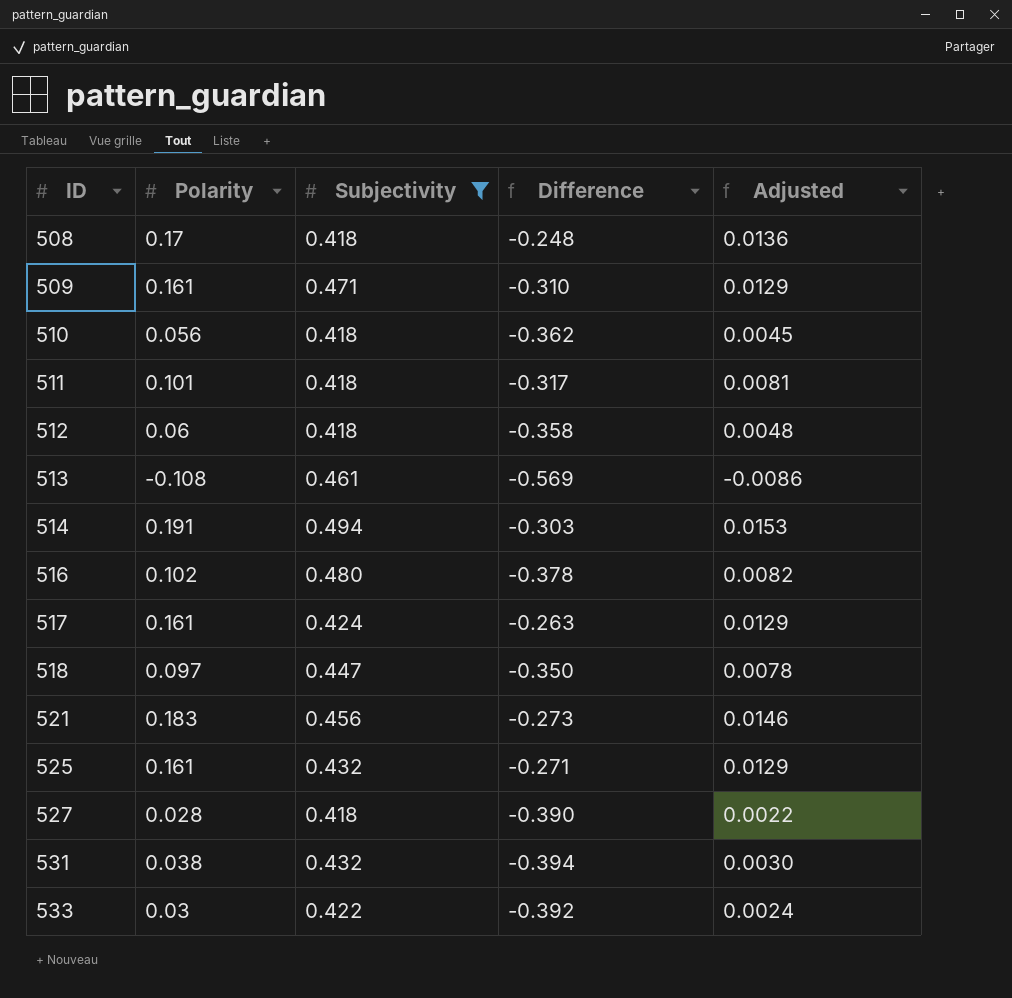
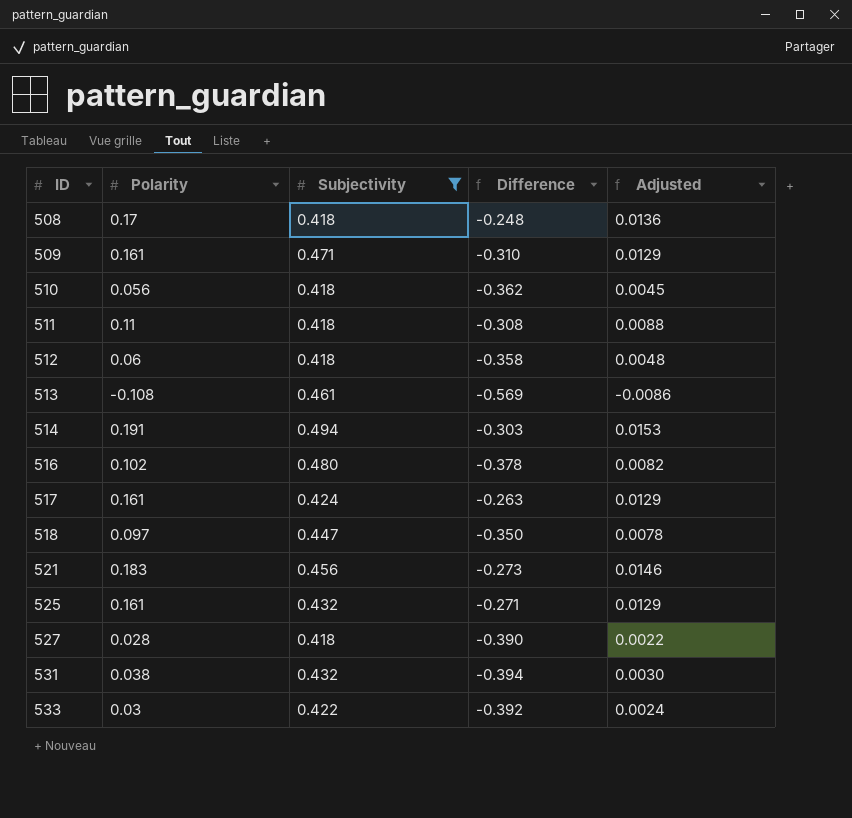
511 | Polarity: 0.101 -> 0.11
511 | Difference: -0.317 -> -0.308
511 | Adjusted: 0.0081 -> 0.0088

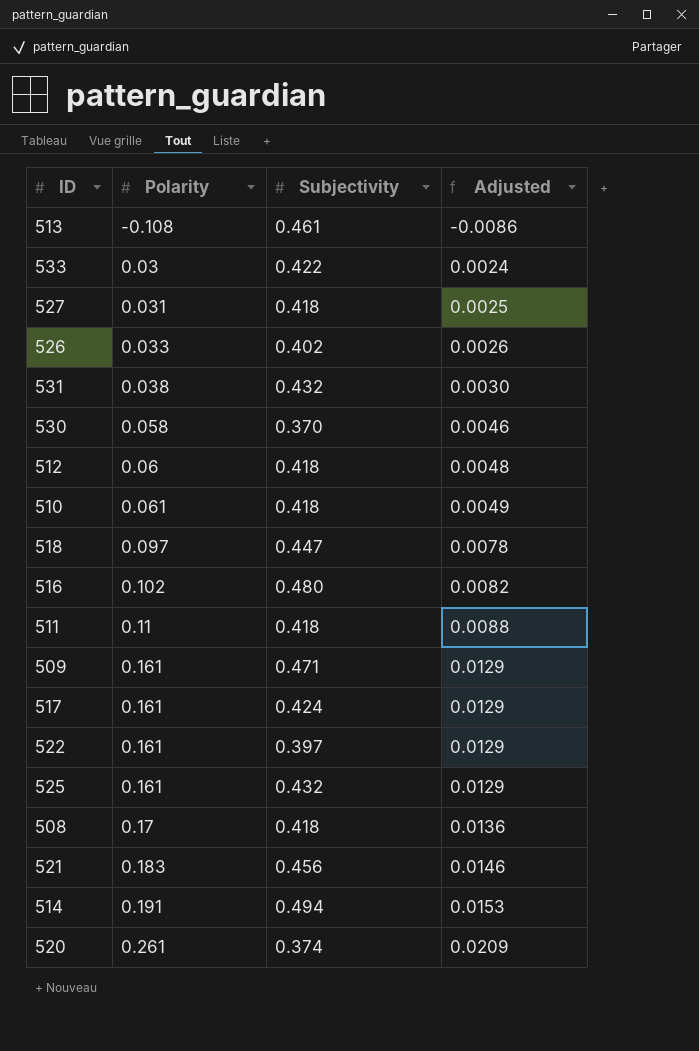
filter: Subjectivity >= 0.418 -> none
row order: ID ascending -> Polarity ascending
column Difference | formula: [Polarity] - [Subjectivity] -> none
527 | Polarity: 0.028 -> 0.031
527 | Adjusted: 0.0022 -> 0.0025
510 | Polarity: 0.056 -> 0.061
510 | Adjusted: 0.0045 -> 0.0049

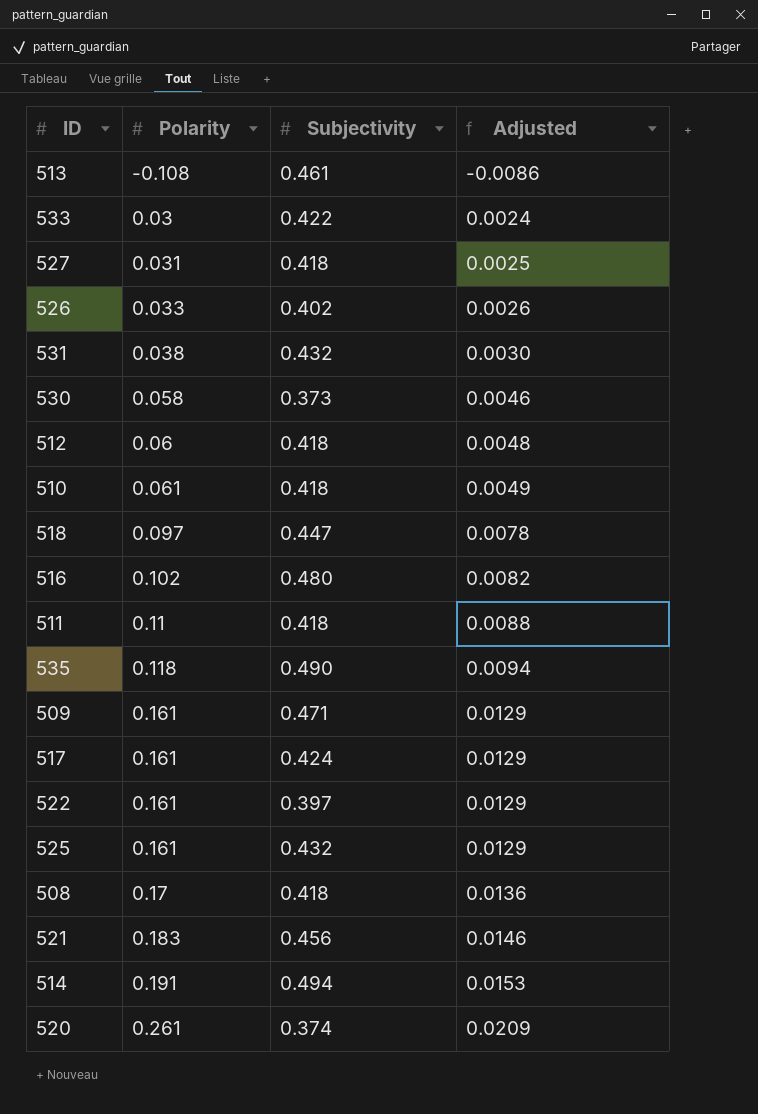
530 | Subjectivity: 0.370 -> 0.373
row 535: none -> 0.118 | 0.490 | 0.0094

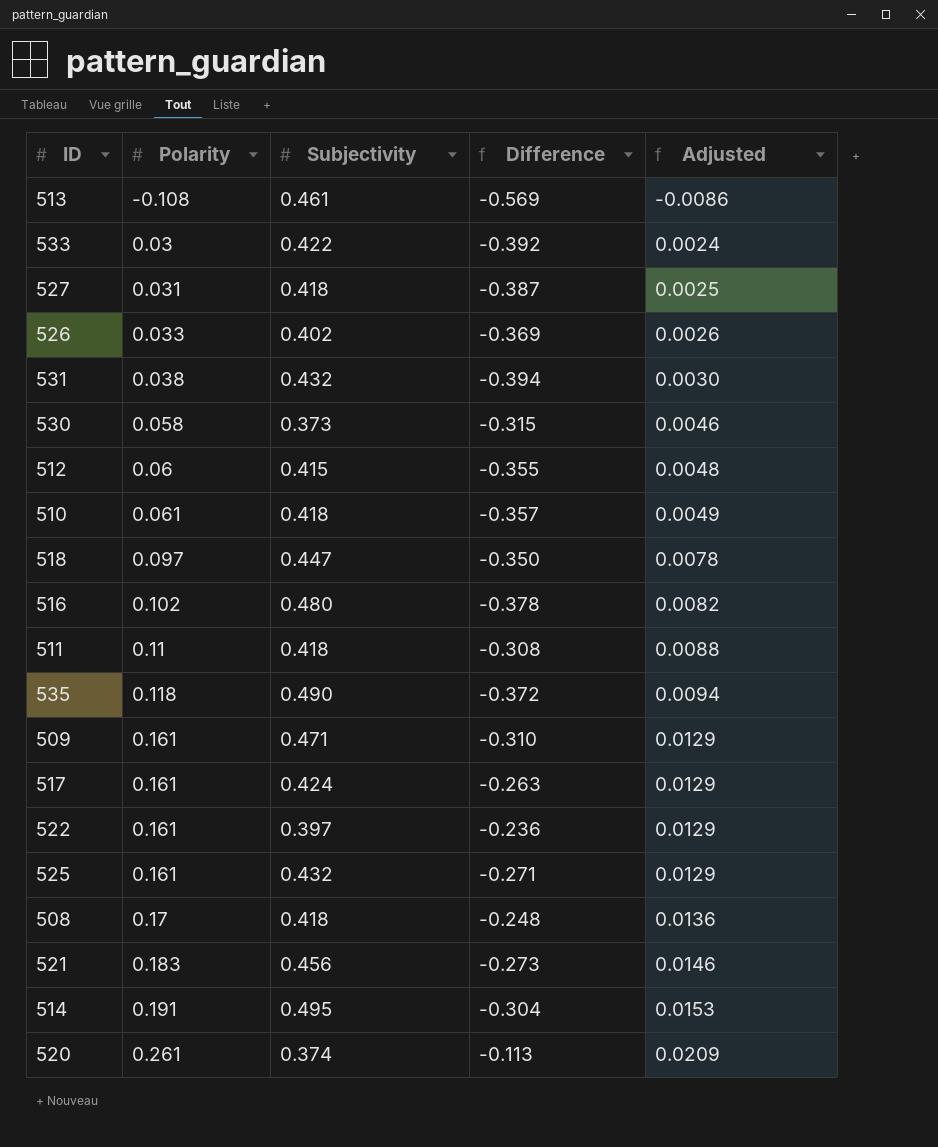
column Difference | formula: none -> [Polarity] - [Subjectivity]
512 | Subjectivity: 0.418 -> 0.415
514 | Subjectivity: 0.494 -> 0.495

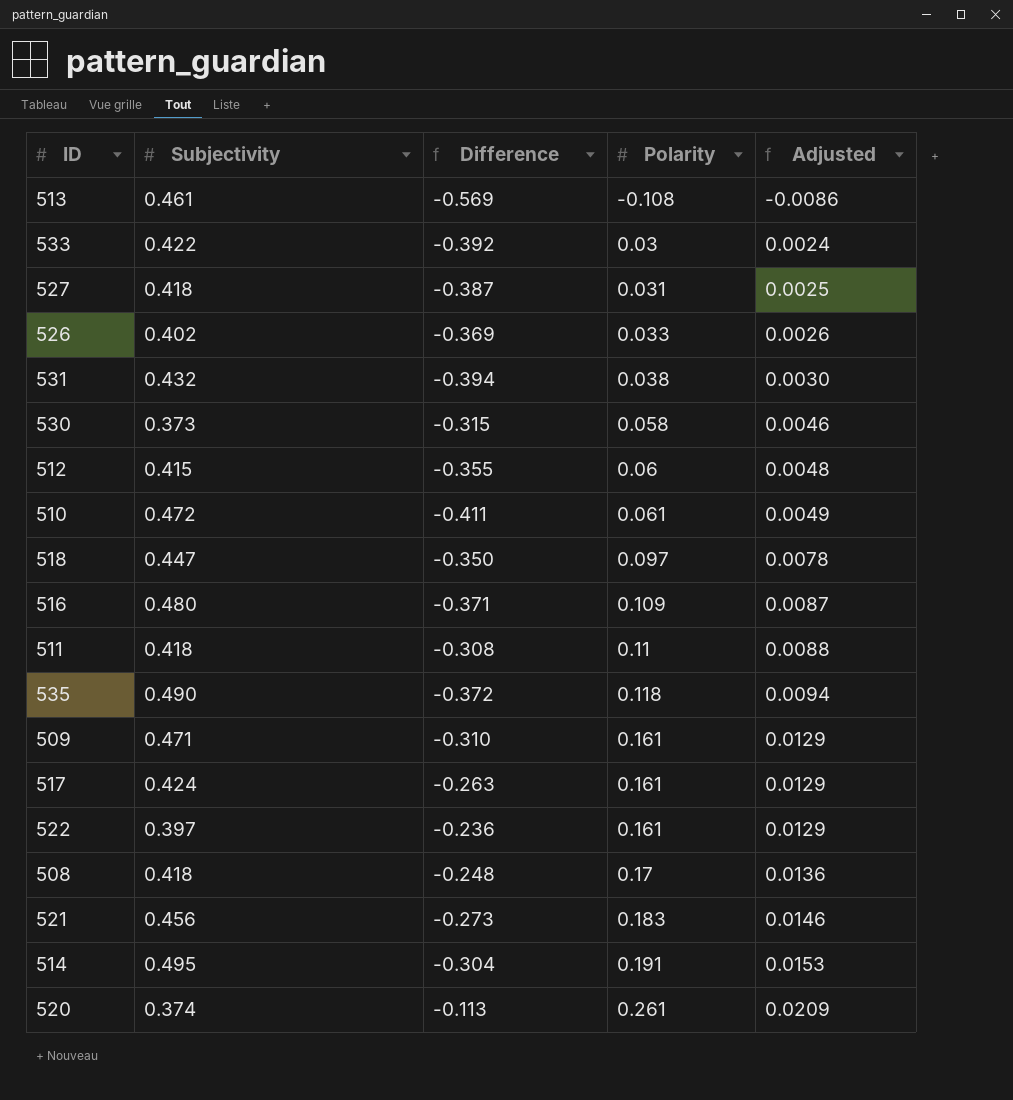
column Polarity | position: 2 -> 4
row 525: 0.161 | 0.432 | -0.271 | 0.0129 -> none
510 | Subjectivity: 0.418 -> 0.472
510 | Difference: -0.357 -> -0.411
516 | Difference: -0.378 -> -0.371
516 | Polarity: 0.102 -> 0.109
516 | Adjusted: 0.0082 -> 0.0087

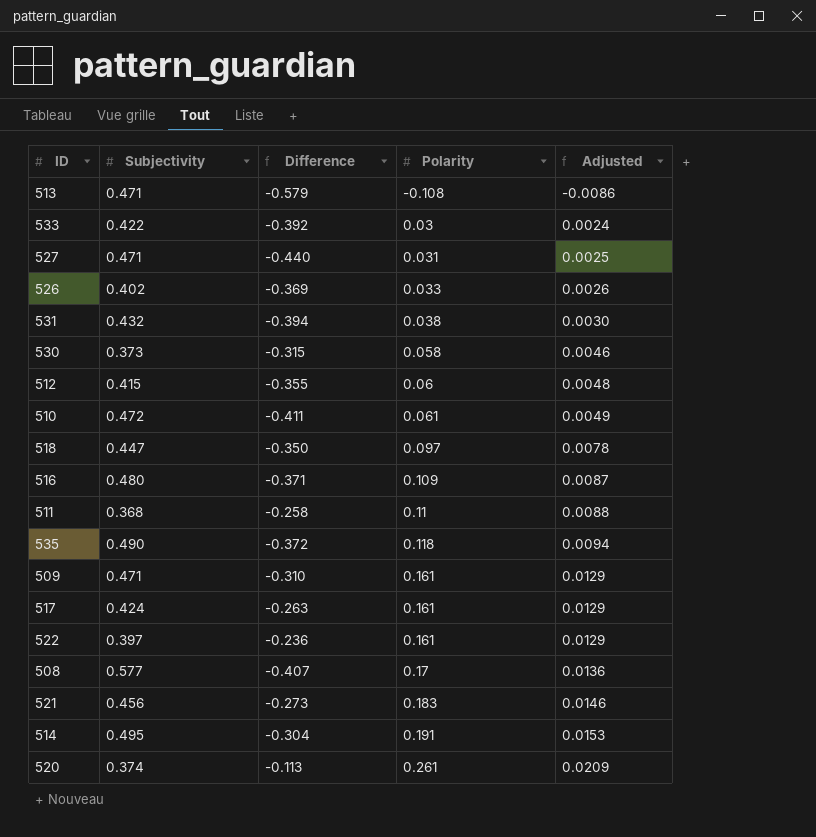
513 | Subjectivity: 0.461 -> 0.471
513 | Difference: -0.569 -> -0.579
527 | Subjectivity: 0.418 -> 0.471
527 | Difference: -0.387 -> -0.440
511 | Subjectivity: 0.418 -> 0.368
511 | Difference: -0.308 -> -0.258
508 | Subjectivity: 0.418 -> 0.577
508 | Difference: -0.248 -> -0.407

